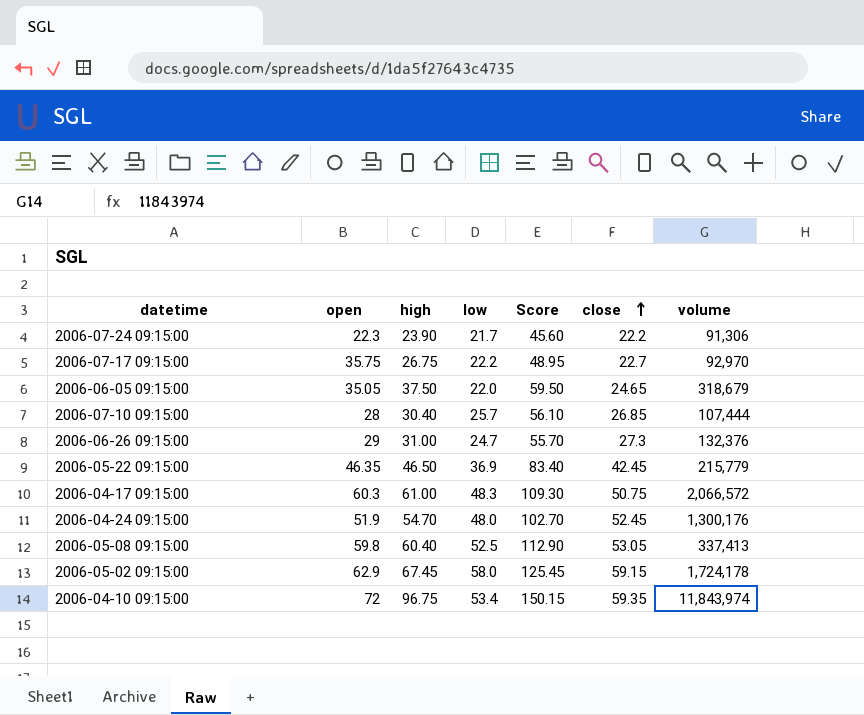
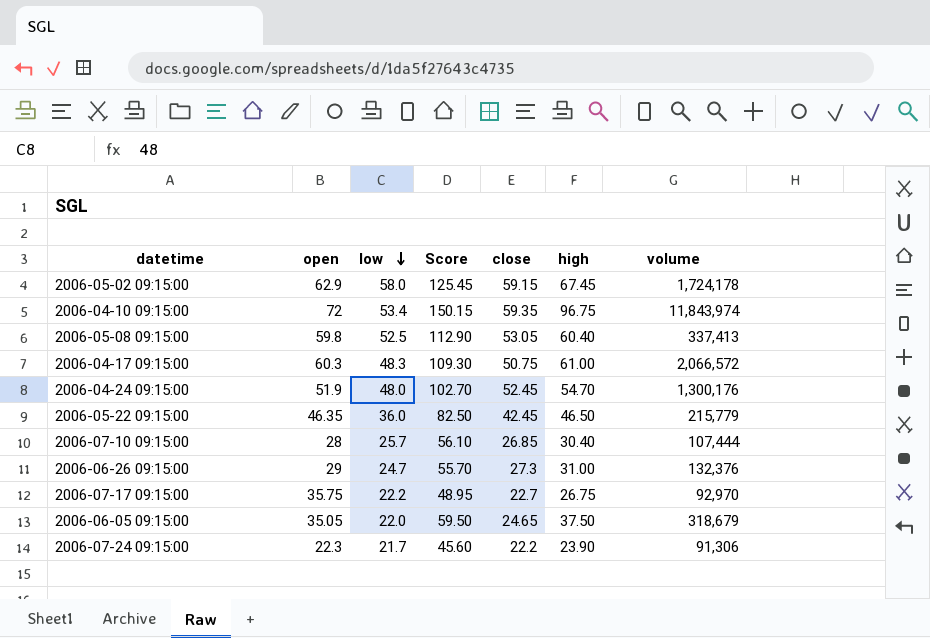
row order: close ascending -> low descending
column high | position: 3 -> 6
2006-05-22 09:15:00 | low: 36.9 -> 36.0
2006-05-22 09:15:00 | Score: 83.40 -> 82.50

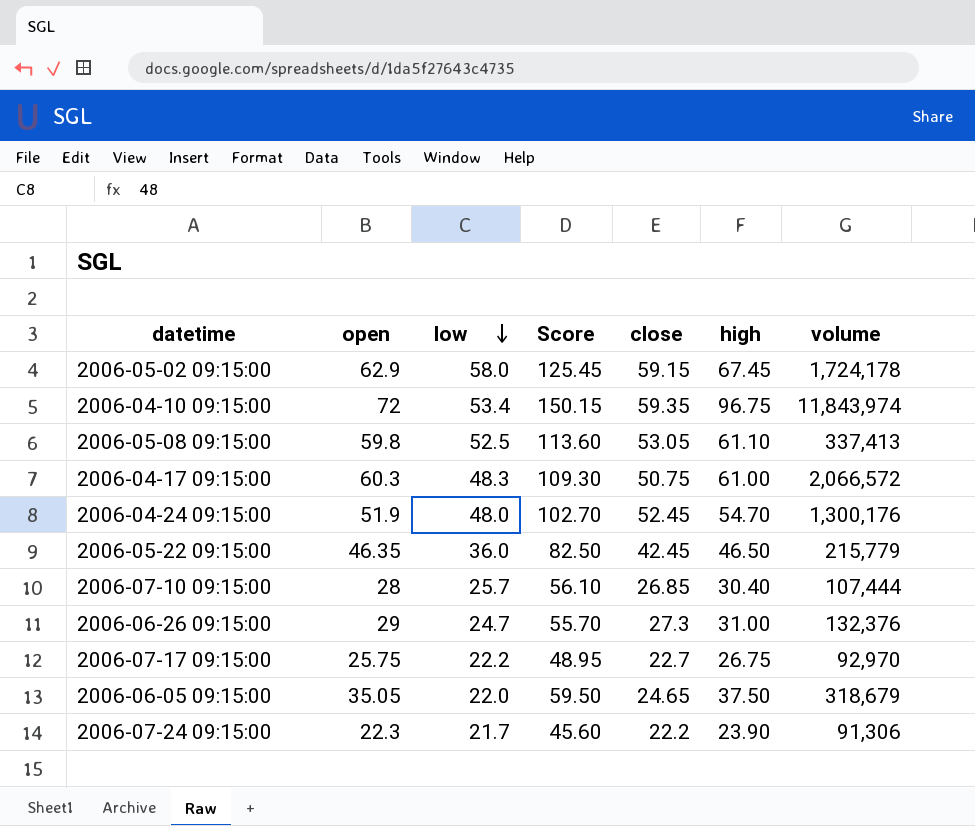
2006-05-08 09:15:00 | Score: 112.90 -> 113.60
2006-05-08 09:15:00 | high: 60.40 -> 61.10
2006-07-17 09:15:00 | open: 35.75 -> 25.75

